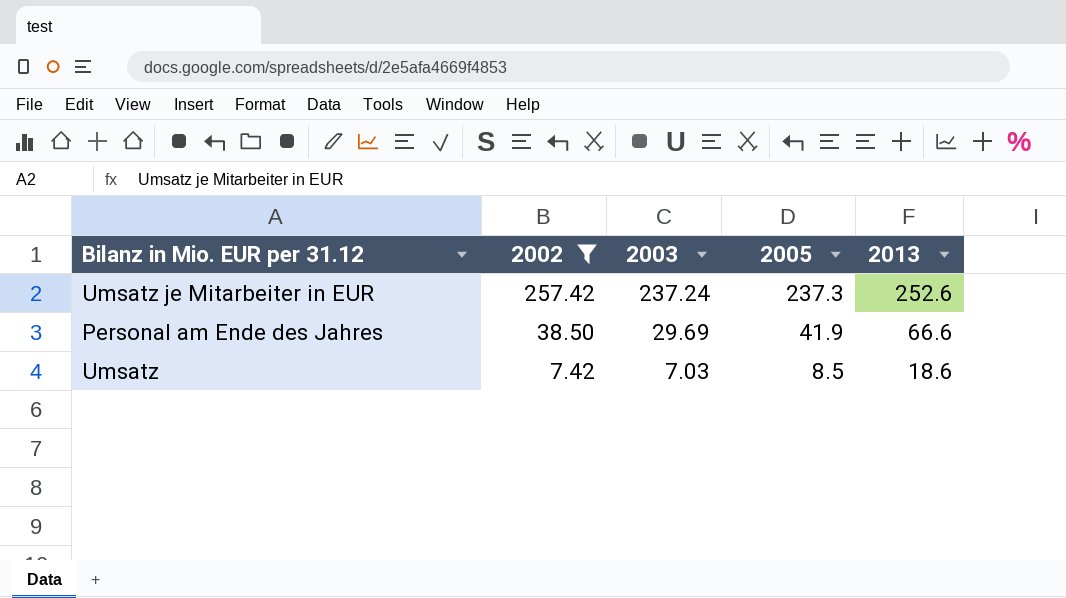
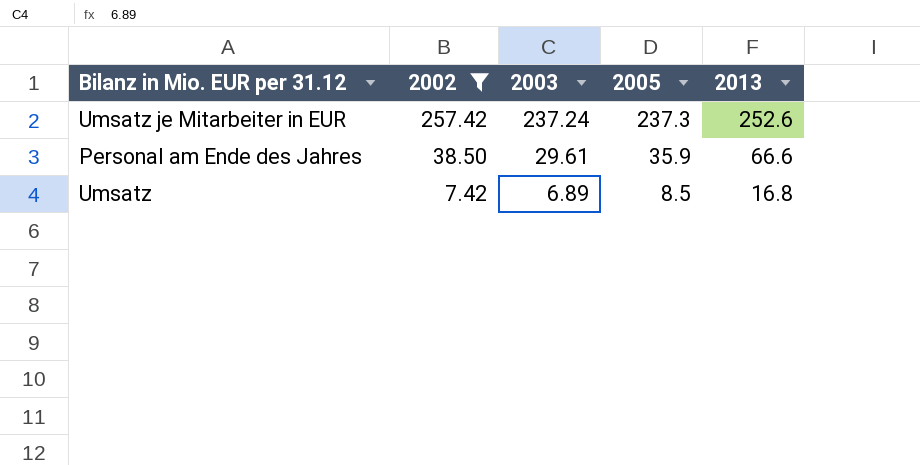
Personal am Ende des Jahres | 2003: 29.69 -> 29.61
Personal am Ende des Jahres | 2005: 41.9 -> 35.9
Umsatz | 2003: 7.03 -> 6.89
Umsatz | 2013: 18.6 -> 16.8

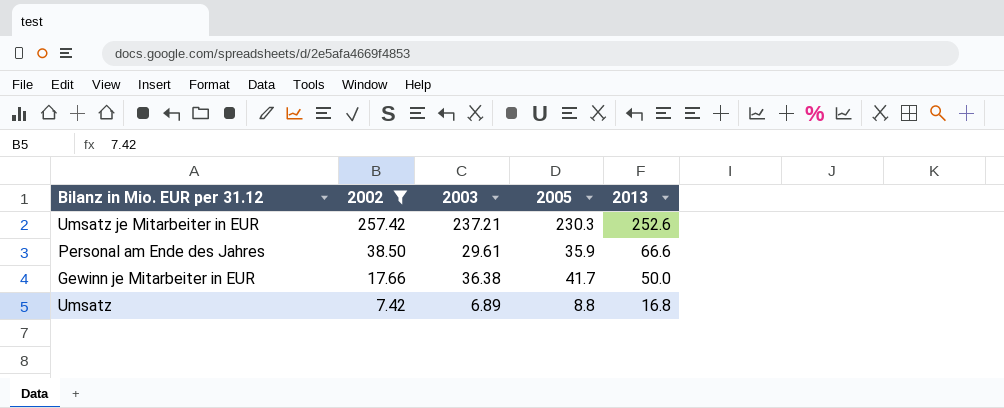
Umsatz je Mitarbeiter in EUR | 2003: 237.24 -> 237.21
Umsatz je Mitarbeiter in EUR | 2005: 237.3 -> 230.3
row Gewinn je Mitarbeiter in EUR: none -> 17.66 | 36.38 | 41.7 | 50.0
Umsatz | 2005: 8.5 -> 8.8

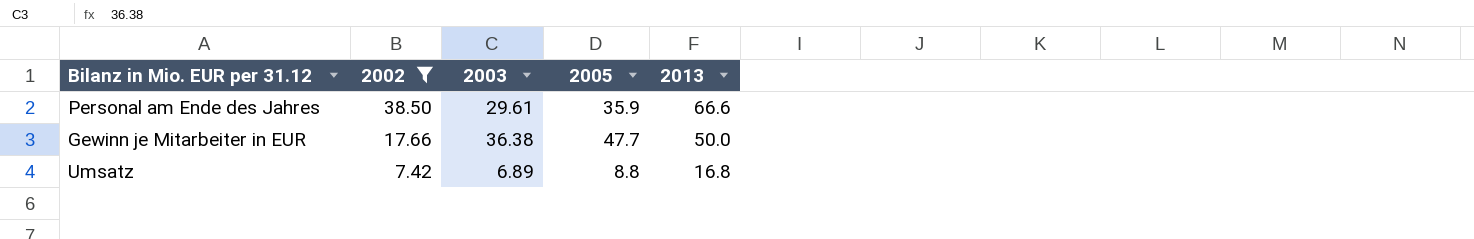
row Umsatz je Mitarbeiter in EUR: 257.42 | 237.21 | 230.3 | 252.6 -> none
Gewinn je Mitarbeiter in EUR | 2005: 41.7 -> 47.7

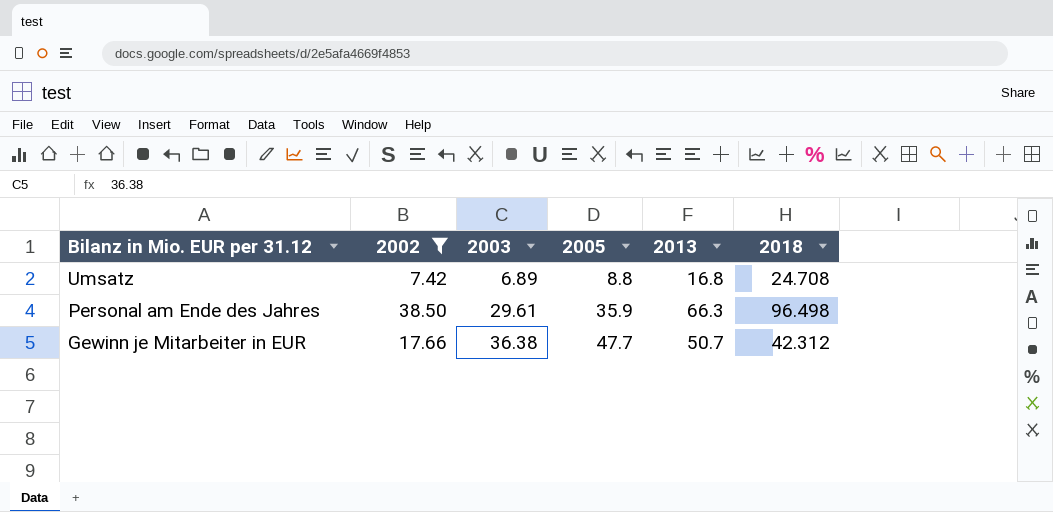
row order: 2002 descending -> Bilanz in Mio. EUR per 31.12 descending
column 2018 | position: none -> 6
Personal am Ende des Jahres | 2013: 66.6 -> 66.3
Gewinn je Mitarbeiter in EUR | 2013: 50.0 -> 50.7

